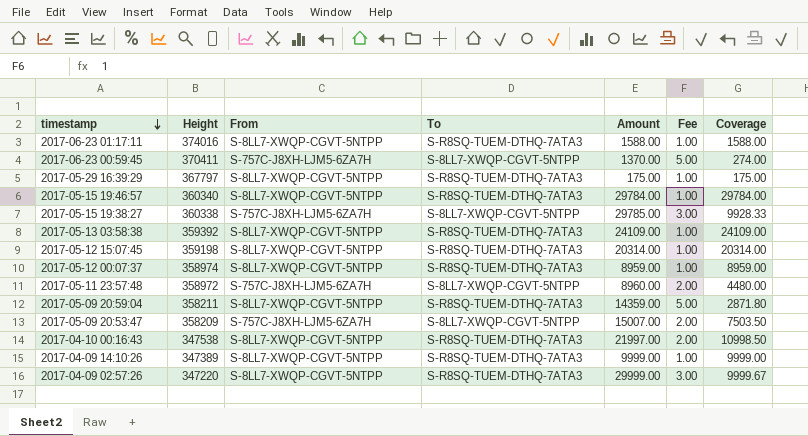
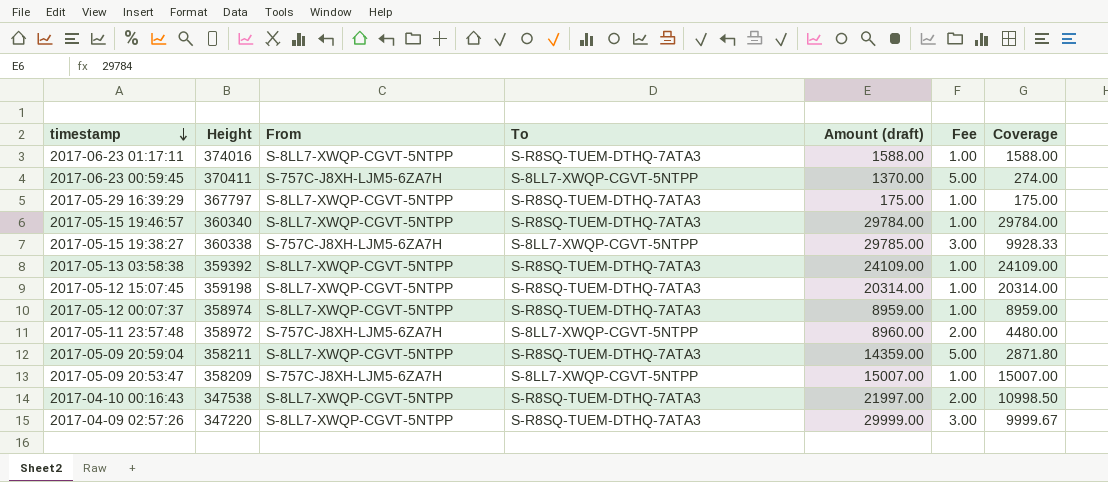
column name: Amount -> Amount (draft)
row 2017-04-09 14:10:26: 347389 | S-8LL7-XWQP-CGVT-5NTPP | S-R8SQ-TUEM-DTHQ-7ATA3 | 9999.00 | 1.00 | 9999.00 -> none
2017-05-09 20:53:47 | Fee: 2.00 -> 1.00
2017-05-09 20:53:47 | Coverage: 7503.50 -> 15007.00

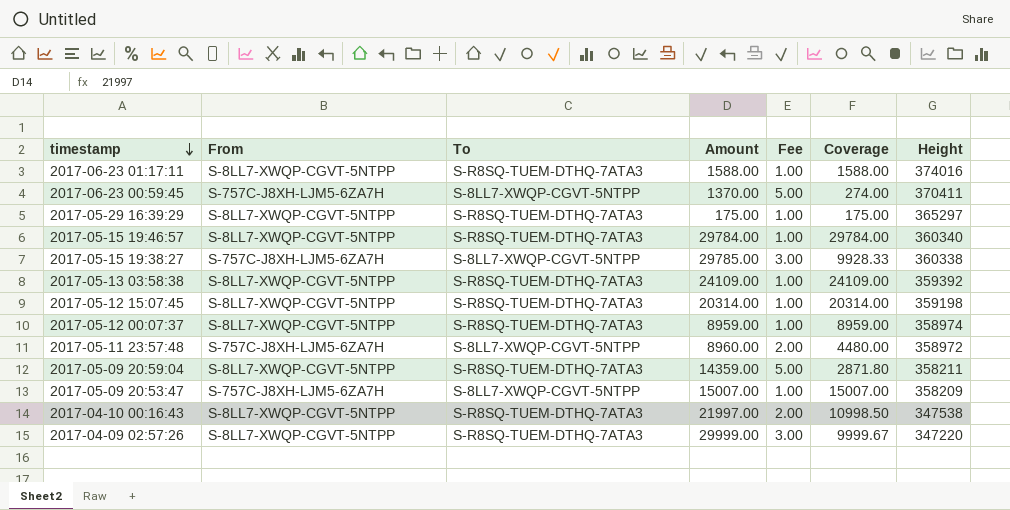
column name: Amount (draft) -> Amount
column Height | position: 2 -> 7
2017-05-29 16:39:29 | Height: 367797 -> 365297

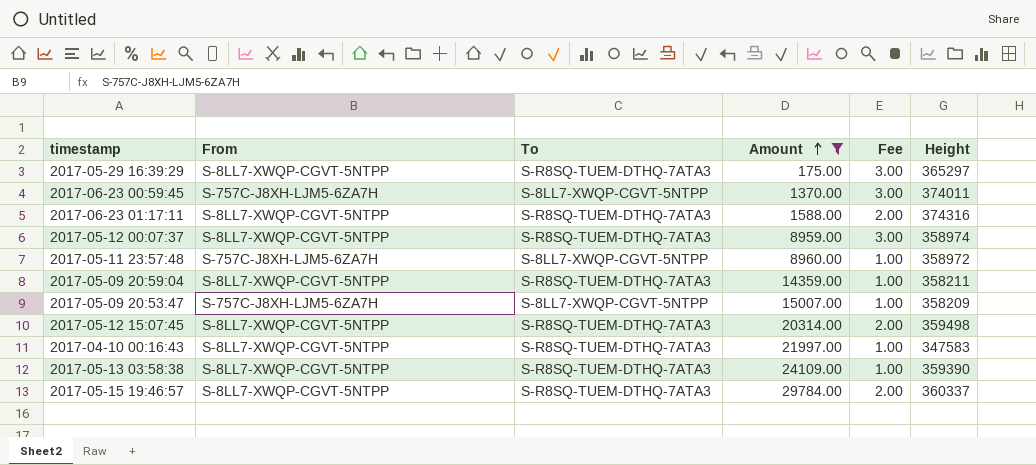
filter: none -> Amount <= 29784.00
row order: timestamp descending -> Amount ascending
column Coverage | formula: [Amount] / [Fee] -> none
2017-05-29 16:39:29 | Fee: 1.00 -> 3.00
2017-06-23 00:59:45 | Fee: 5.00 -> 3.00
2017-06-23 00:59:45 | Height: 370411 -> 374011
2017-06-23 01:17:11 | Fee: 1.00 -> 2.00
2017-06-23 01:17:11 | Height: 374016 -> 374316
2017-05-12 00:07:37 | Fee: 1.00 -> 3.00
2017-05-11 23:57:48 | Fee: 2.00 -> 1.00
2017-05-09 20:59:04 | Fee: 5.00 -> 1.00
2017-05-12 15:07:45 | Fee: 1.00 -> 2.00
2017-05-12 15:07:45 | Height: 359198 -> 359498
2017-04-10 00:16:43 | Fee: 2.00 -> 1.00
2017-04-10 00:16:43 | Height: 347538 -> 347583
2017-05-13 03:58:38 | Height: 359392 -> 359390
2017-05-15 19:46:57 | Fee: 1.00 -> 2.00
2017-05-15 19:46:57 | Height: 360340 -> 360337

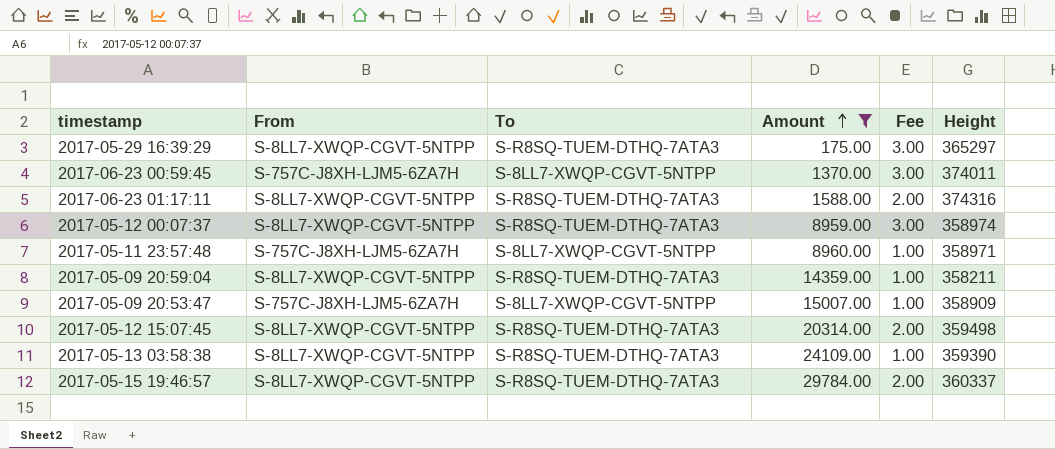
row 2017-04-10 00:16:43: S-8LL7-XWQP-CGVT-5NTPP | S-R8SQ-TUEM-DTHQ-7ATA3 | 21997.00 | 1.00 | 347583 -> none
2017-05-11 23:57:48 | Height: 358972 -> 358971
2017-05-09 20:53:47 | Height: 358209 -> 358909

